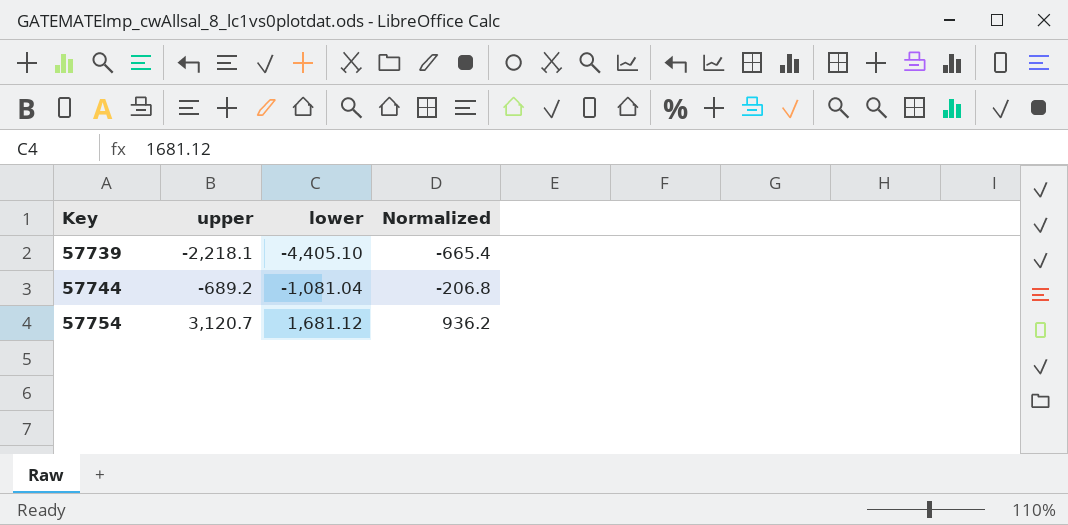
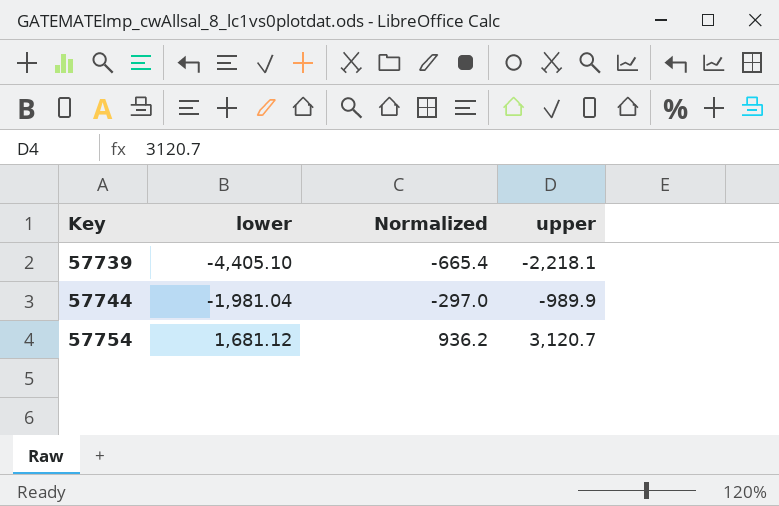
column upper | position: 2 -> 4
57744 | lower: -1,081.04 -> -1,981.04
57744 | Normalized: -206.8 -> -297.0
57744 | upper: -689.2 -> -989.9

